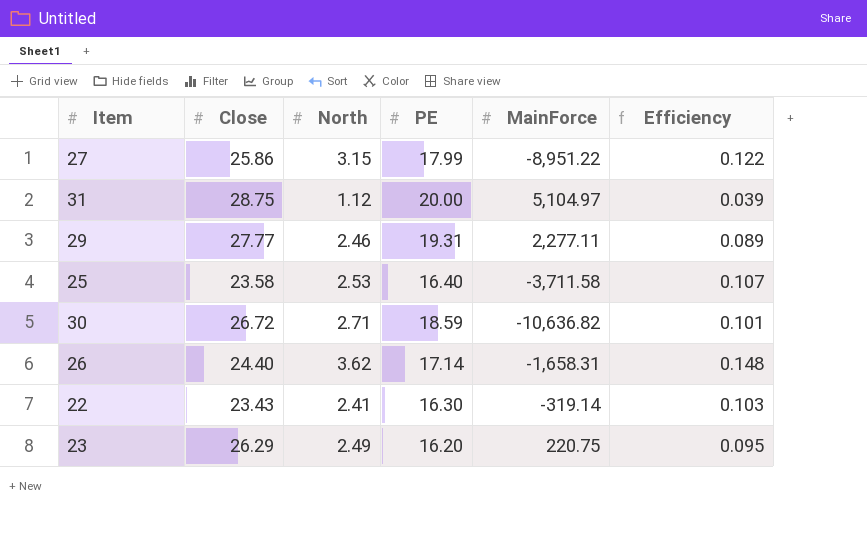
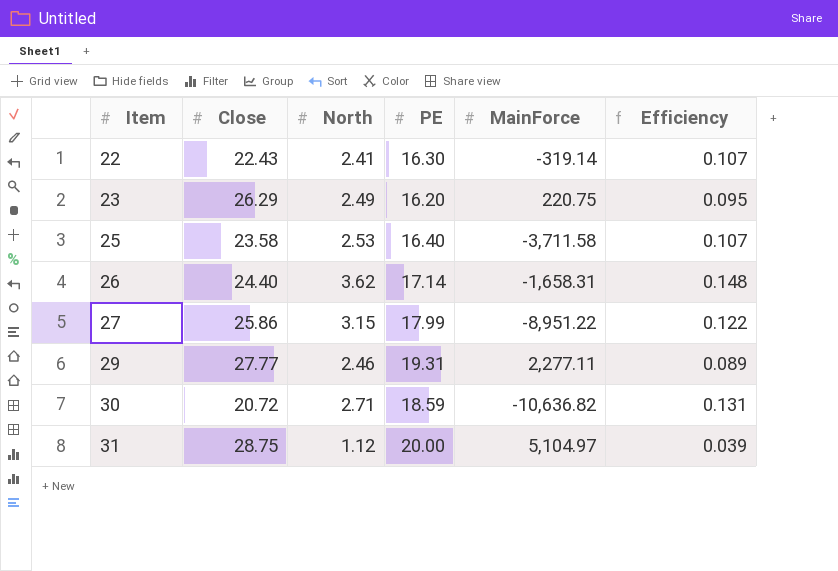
row order: none -> Item ascending
22 | Close: 23.43 -> 22.43
22 | Efficiency: 0.103 -> 0.107
30 | Close: 26.72 -> 20.72
30 | Efficiency: 0.101 -> 0.131

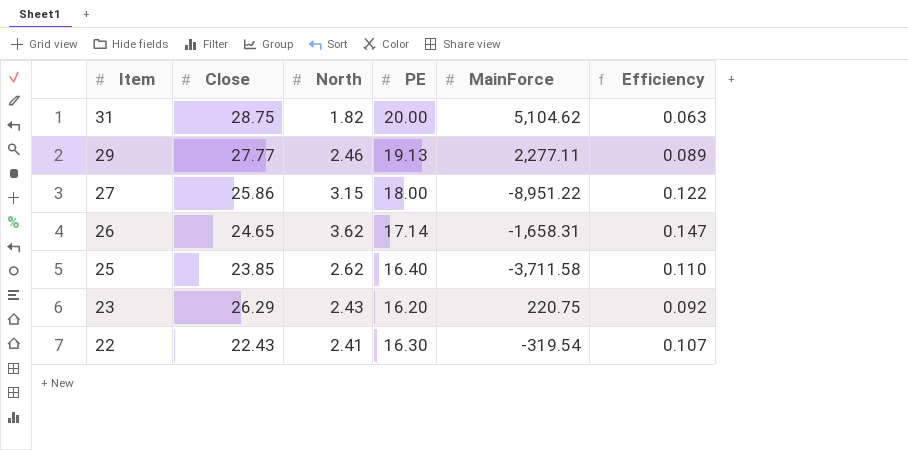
row order: Item ascending -> Item descending
row 30: 20.72 | 2.71 | 18.59 | -10,636.82 | 0.131 -> none
31 | North: 1.12 -> 1.82
31 | MainForce: 5,104.97 -> 5,104.62
31 | Efficiency: 0.039 -> 0.063
29 | PE: 19.31 -> 19.13
27 | PE: 17.99 -> 18.00
26 | Close: 24.40 -> 24.65
26 | Efficiency: 0.148 -> 0.147
25 | Close: 23.58 -> 23.85
25 | North: 2.53 -> 2.62
25 | Efficiency: 0.107 -> 0.110
23 | North: 2.49 -> 2.43
23 | Efficiency: 0.095 -> 0.092
22 | MainForce: -319.14 -> -319.54

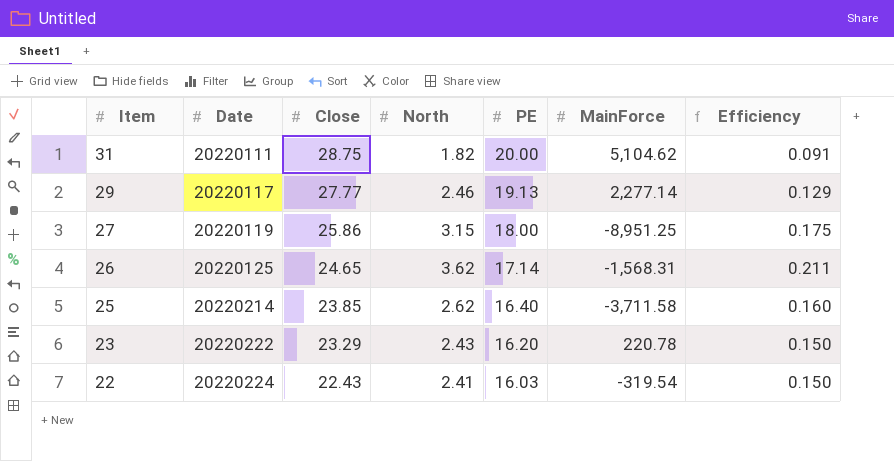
column Date | position: none -> 2
column Efficiency | formula: [North] / [Close] -> [North] / [PE]
29 | MainForce: 2,277.11 -> 2,277.14
27 | MainForce: -8,951.22 -> -8,951.25
26 | MainForce: -1,658.31 -> -1,568.31
23 | Close: 26.29 -> 23.29
23 | MainForce: 220.75 -> 220.78
22 | PE: 16.30 -> 16.03

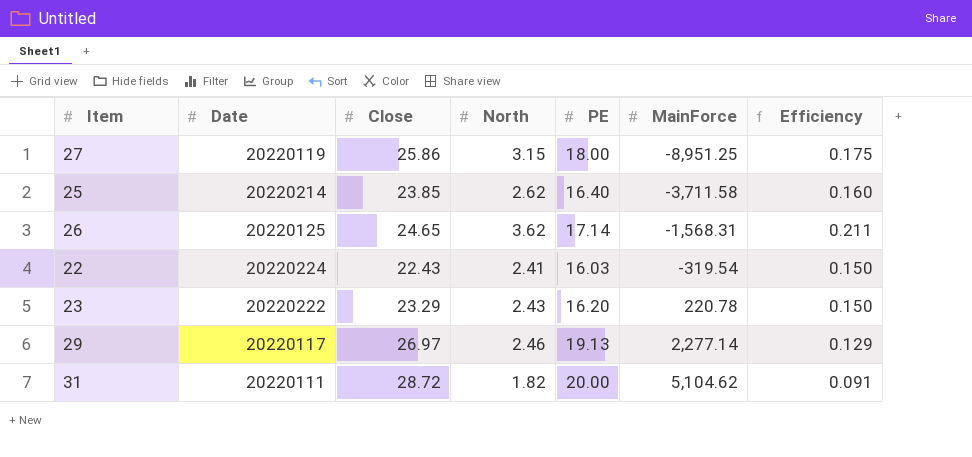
row order: Item descending -> MainForce ascending
29 | Close: 27.77 -> 26.97
31 | Close: 28.75 -> 28.72

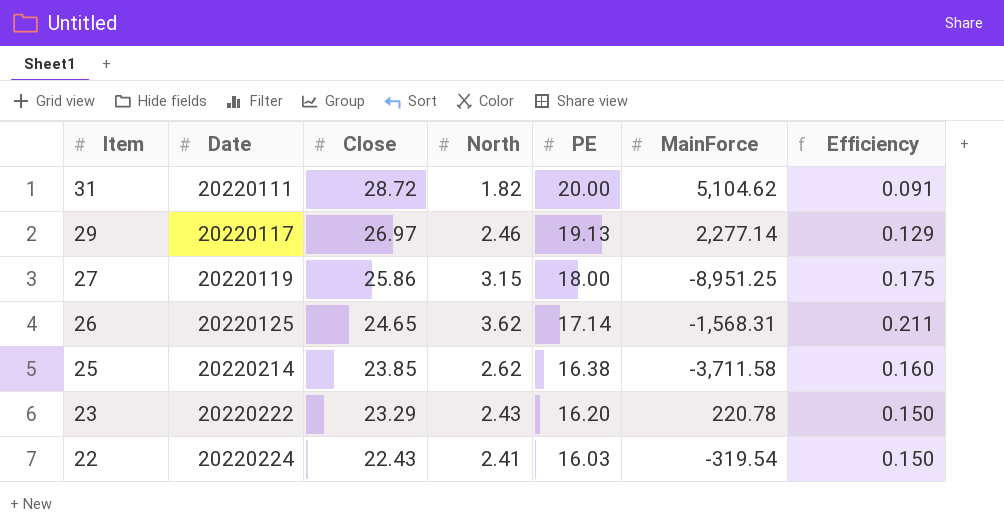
row order: MainForce ascending -> Item descending
25 | PE: 16.40 -> 16.38

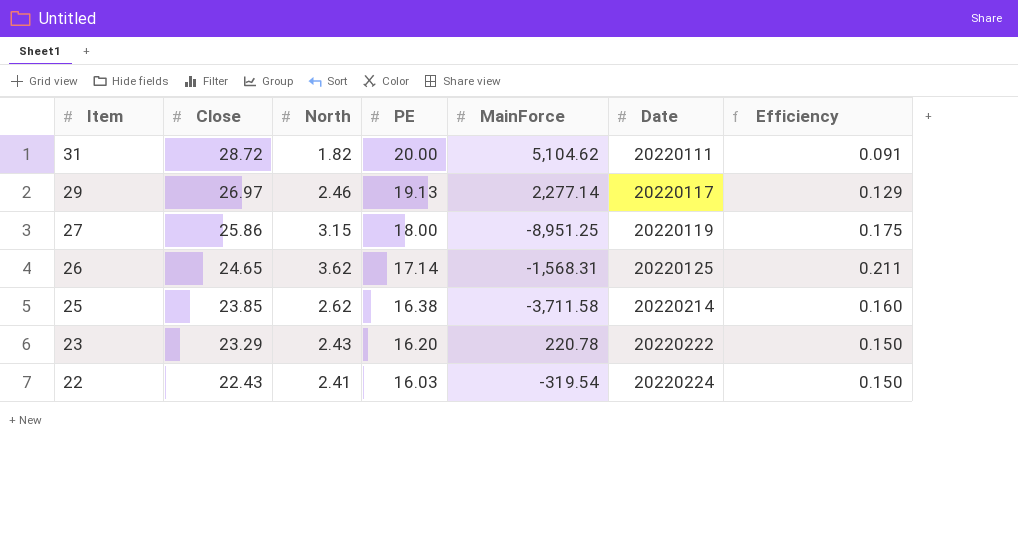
column Date | position: 2 -> 6

